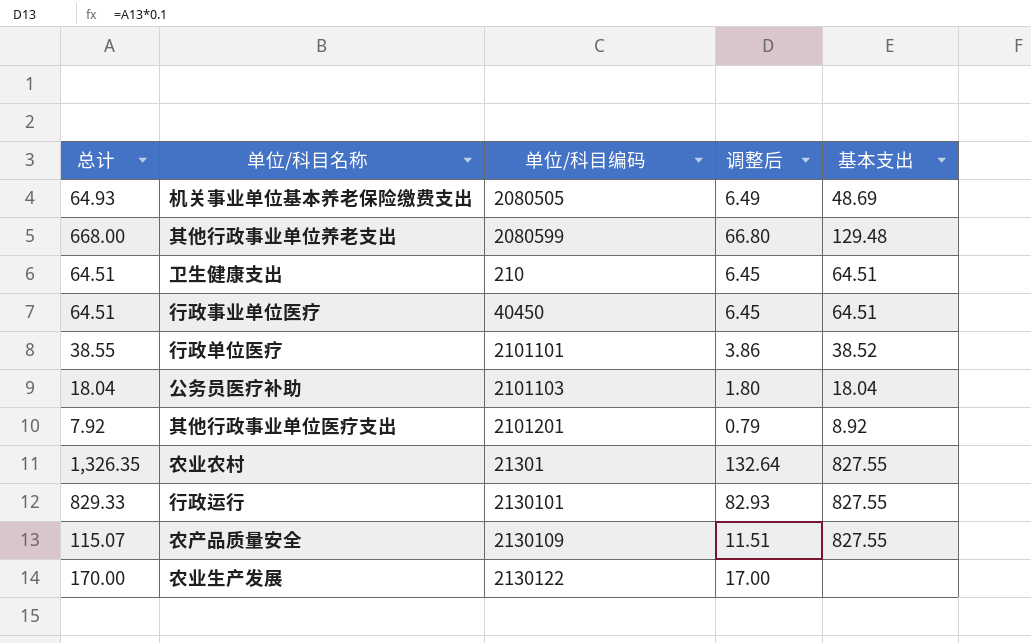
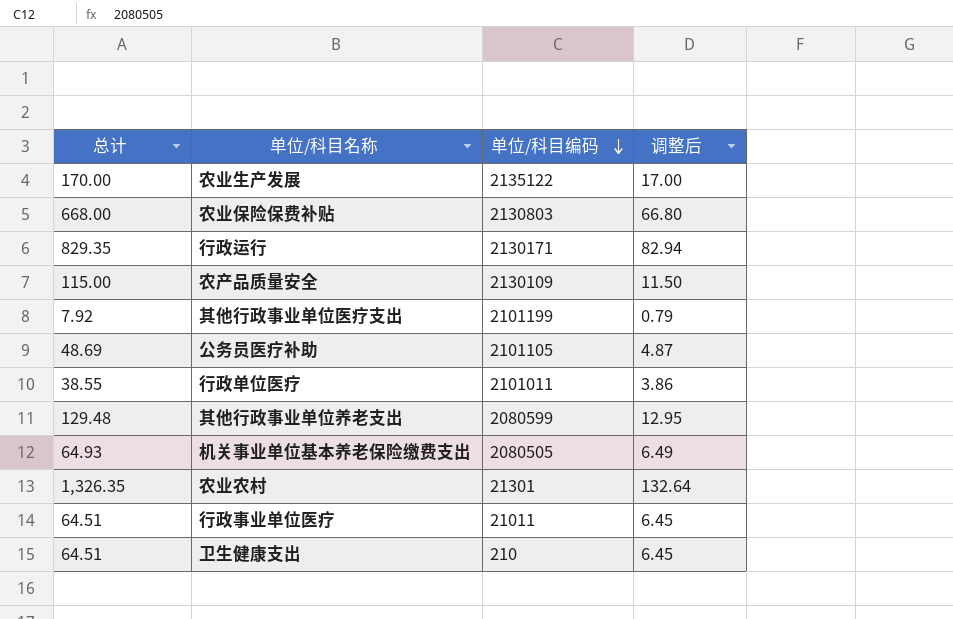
row order: none -> 单位/科目编码 descending
column 基本支出 | position: 5 -> none
农业生产发展 | 单位/科目编码: 2130122 -> 2135122
row 农业保险保费补贴: none -> 668.00 | 2130803 | 66.80
行政运行 | 总计: 829.33 -> 829.35
行政运行 | 单位/科目编码: 2130101 -> 2130171
行政运行 | 调整后: 82.93 -> 82.94
农产品质量安全 | 总计: 115.07 -> 115.00
农产品质量安全 | 调整后: 11.51 -> 11.50
其他行政事业单位医疗支出 | 单位/科目编码: 2101201 -> 2101199
公务员医疗补助 | 总计: 18.04 -> 48.69
公务员医疗补助 | 单位/科目编码: 2101103 -> 2101105
公务员医疗补助 | 调整后: 1.80 -> 4.87
行政单位医疗 | 单位/科目编码: 2101101 -> 2101011
其他行政事业单位养老支出 | 总计: 668.00 -> 129.48
其他行政事业单位养老支出 | 调整后: 66.80 -> 12.95
行政事业单位医疗 | 单位/科目编码: 40450 -> 21011

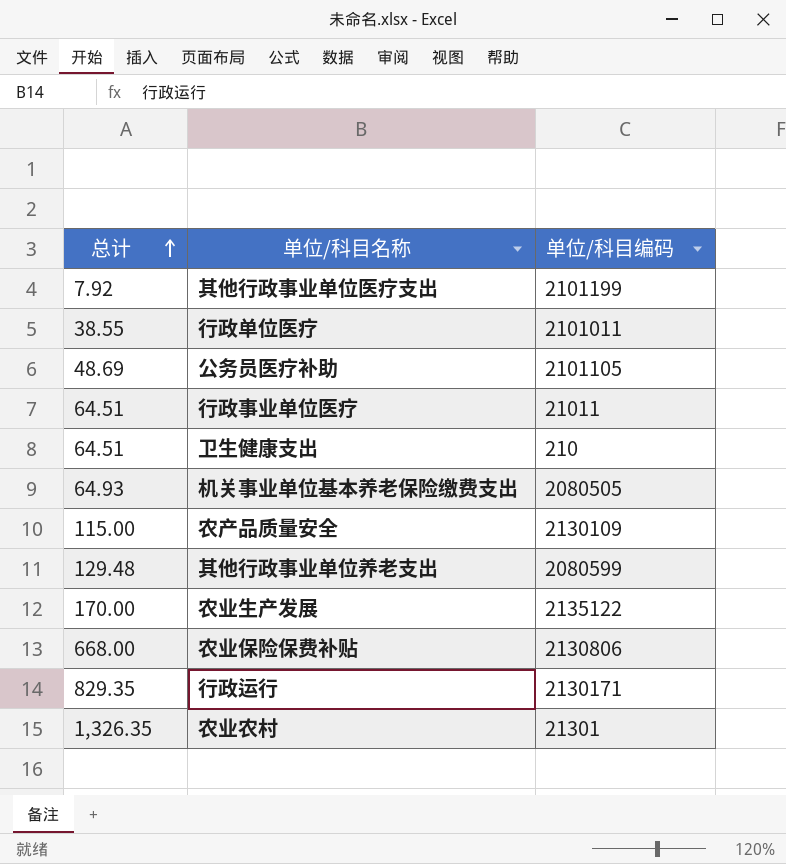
row order: 单位/科目编码 descending -> 总计 ascending
column 调整后 | formula: [总计] * 0.1 -> none
农业保险保费补贴 | 单位/科目编码: 2130803 -> 2130806

